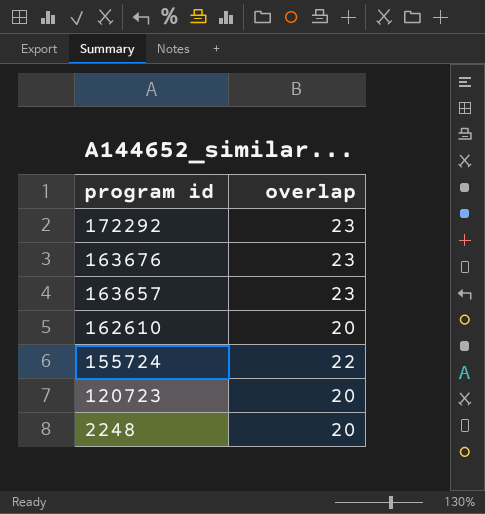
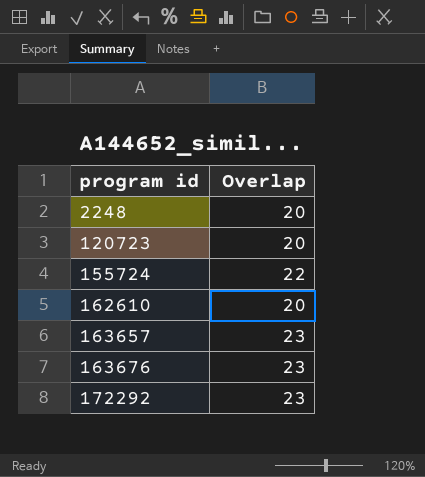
row order: program id descending -> program id ascending
column name: overlap -> Overlap

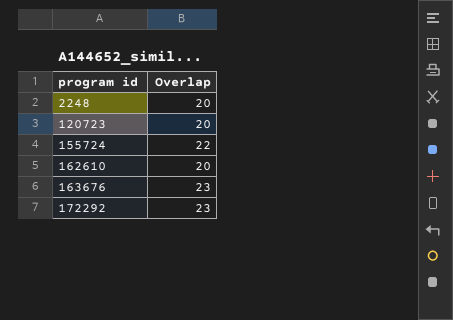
row 163657: 23 -> none

